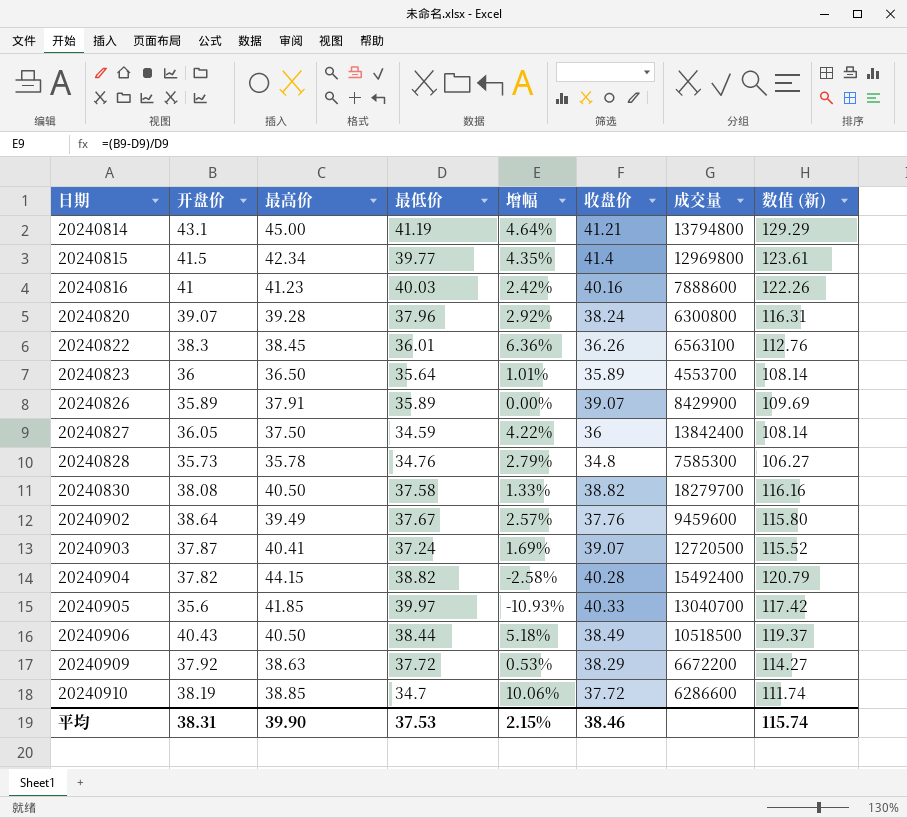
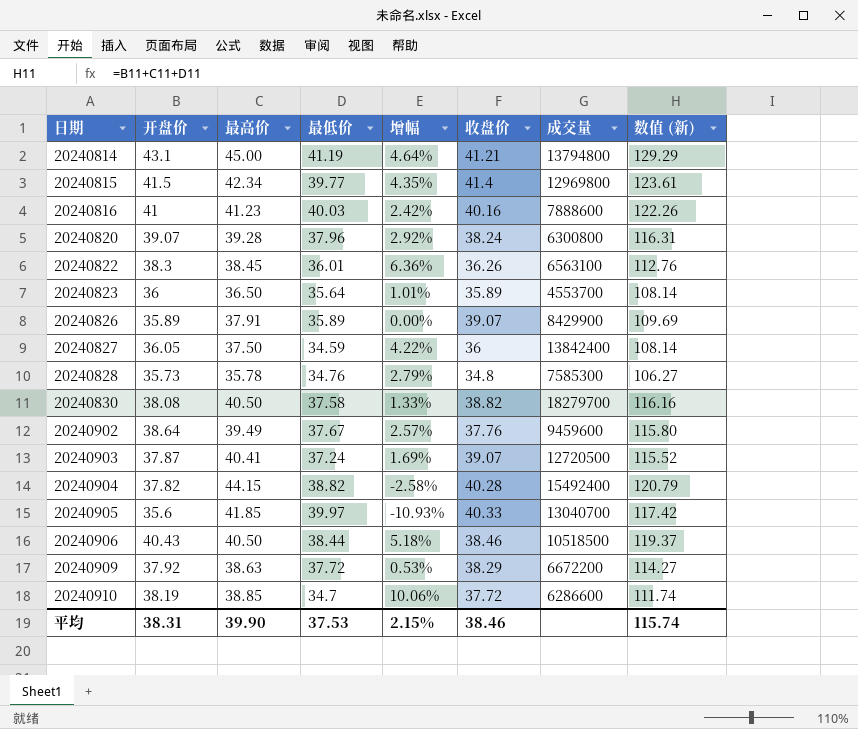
20240906 | 收盘价: 38.49 -> 38.46

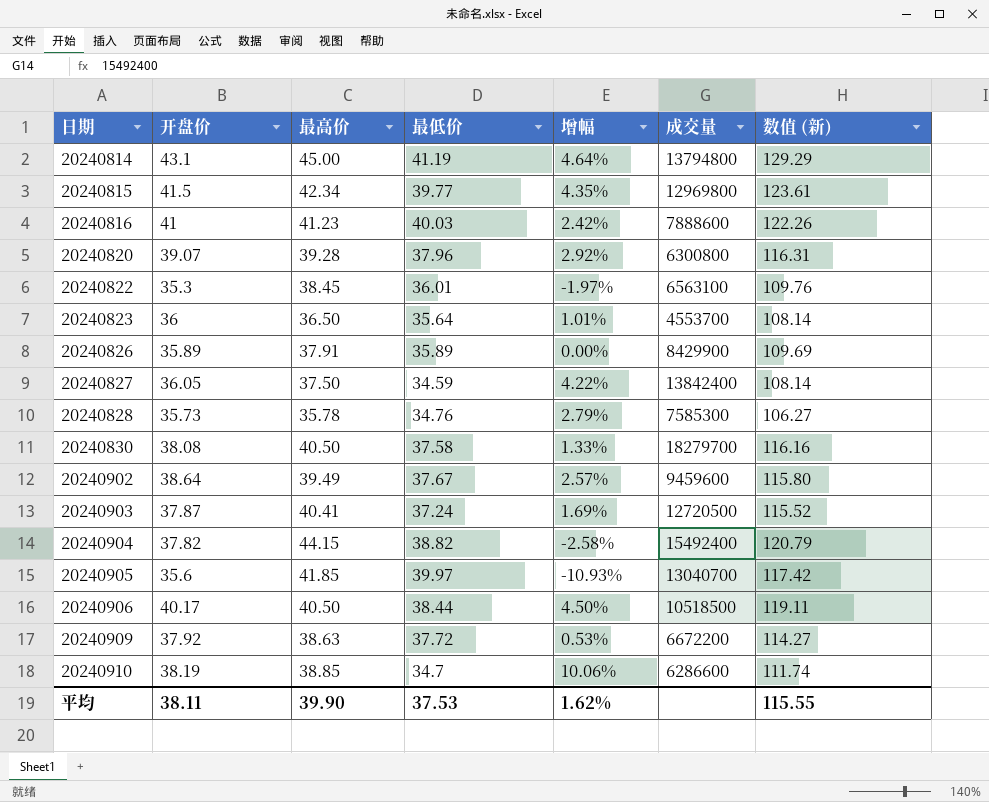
column 收盘价 | position: 6 -> none
20240822 | 开盘价: 38.3 -> 35.3
20240822 | 增幅: 6.36% -> -1.97%
20240822 | 数值 (新): 112.76 -> 109.76
20240906 | 开盘价: 40.43 -> 40.17
20240906 | 增幅: 5.18% -> 4.50%
20240906 | 数值 (新): 119.37 -> 119.11
平均 | 开盘价: 38.31 -> 38.11
平均 | 增幅: 2.15% -> 1.62%
平均 | 数值 (新): 115.74 -> 115.55

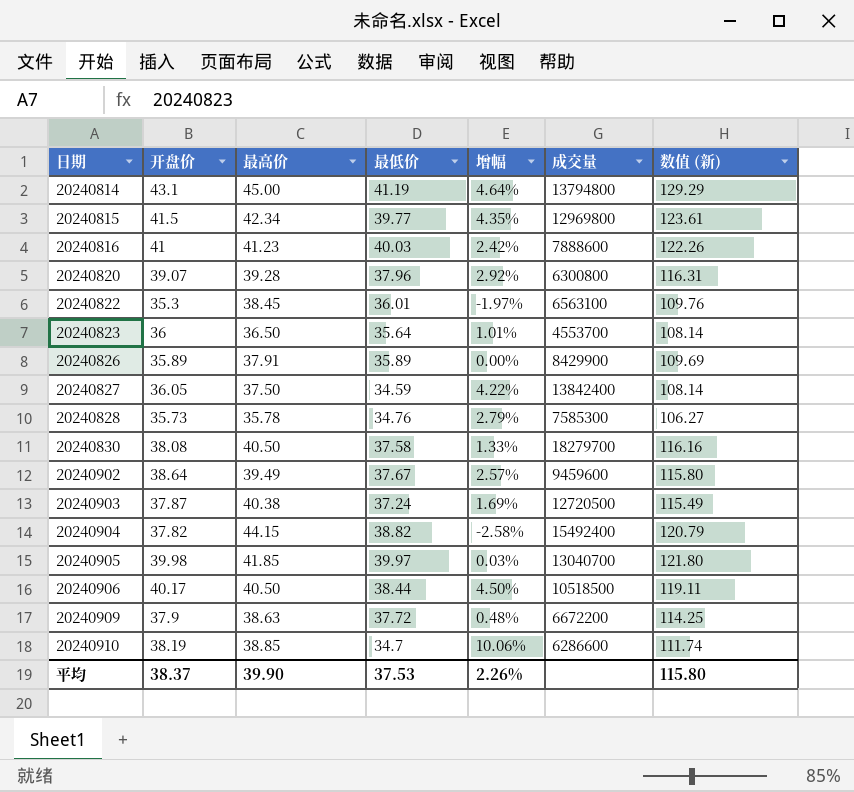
20240903 | 最高价: 40.41 -> 40.38
20240903 | 数值 (新): 115.52 -> 115.49
20240905 | 开盘价: 35.6 -> 39.98
20240905 | 增幅: -10.93% -> 0.03%
20240905 | 数值 (新): 117.42 -> 121.80
20240909 | 开盘价: 37.92 -> 37.9
20240909 | 增幅: 0.53% -> 0.48%
20240909 | 数值 (新): 114.27 -> 114.25
平均 | 开盘价: 38.11 -> 38.37
平均 | 增幅: 1.62% -> 2.26%
平均 | 数值 (新): 115.55 -> 115.80

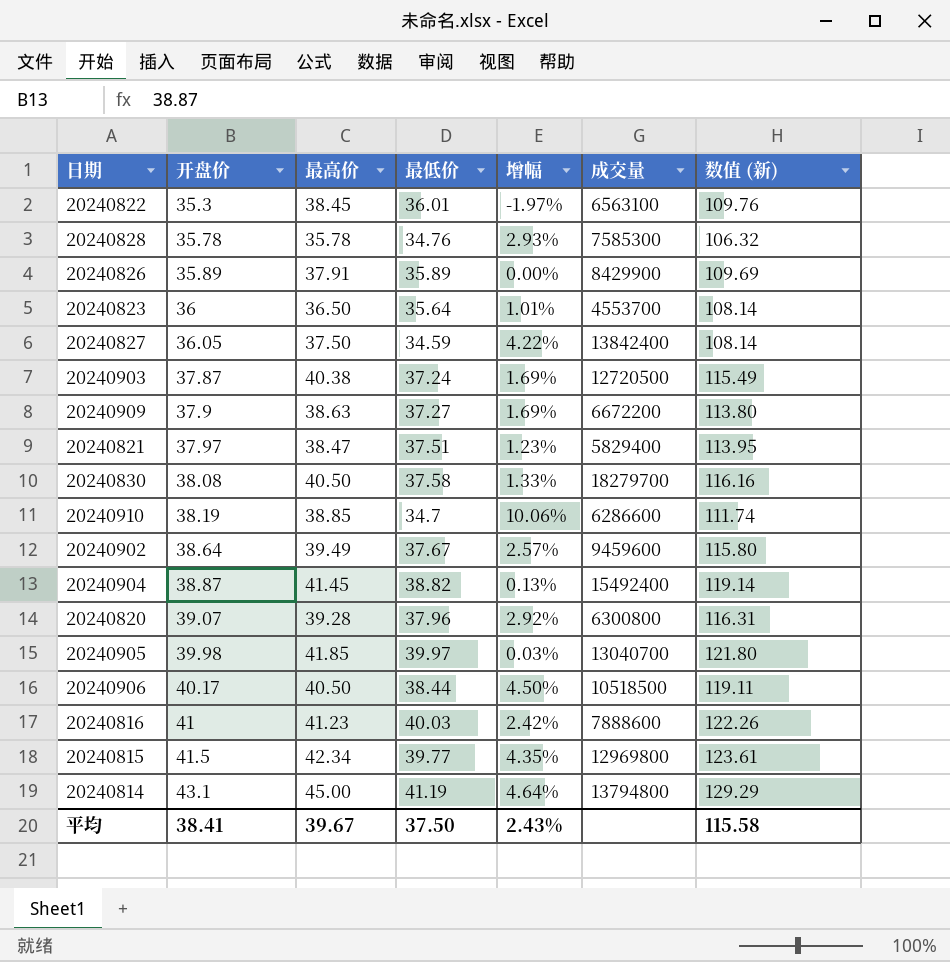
row order: 日期 ascending -> 开盘价 ascending
20240828 | 开盘价: 35.73 -> 35.78
20240828 | 增幅: 2.79% -> 2.93%
20240828 | 数值 (新): 106.27 -> 106.32
20240909 | 最低价: 37.72 -> 37.27
20240909 | 增幅: 0.48% -> 1.69%
20240909 | 数值 (新): 114.25 -> 113.80
row 20240821: none -> 37.97 | 38.47 | 37.51 | 1.23% | 5829400 | 113.95
20240904 | 开盘价: 37.82 -> 38.87
20240904 | 最高价: 44.15 -> 41.45
20240904 | 增幅: -2.58% -> 0.13%
20240904 | 数值 (新): 120.79 -> 119.14
平均 | 开盘价: 38.37 -> 38.41
平均 | 最高价: 39.90 -> 39.67
平均 | 最低价: 37.53 -> 37.50
平均 | 增幅: 2.26% -> 2.43%
平均 | 数值 (新): 115.80 -> 115.58

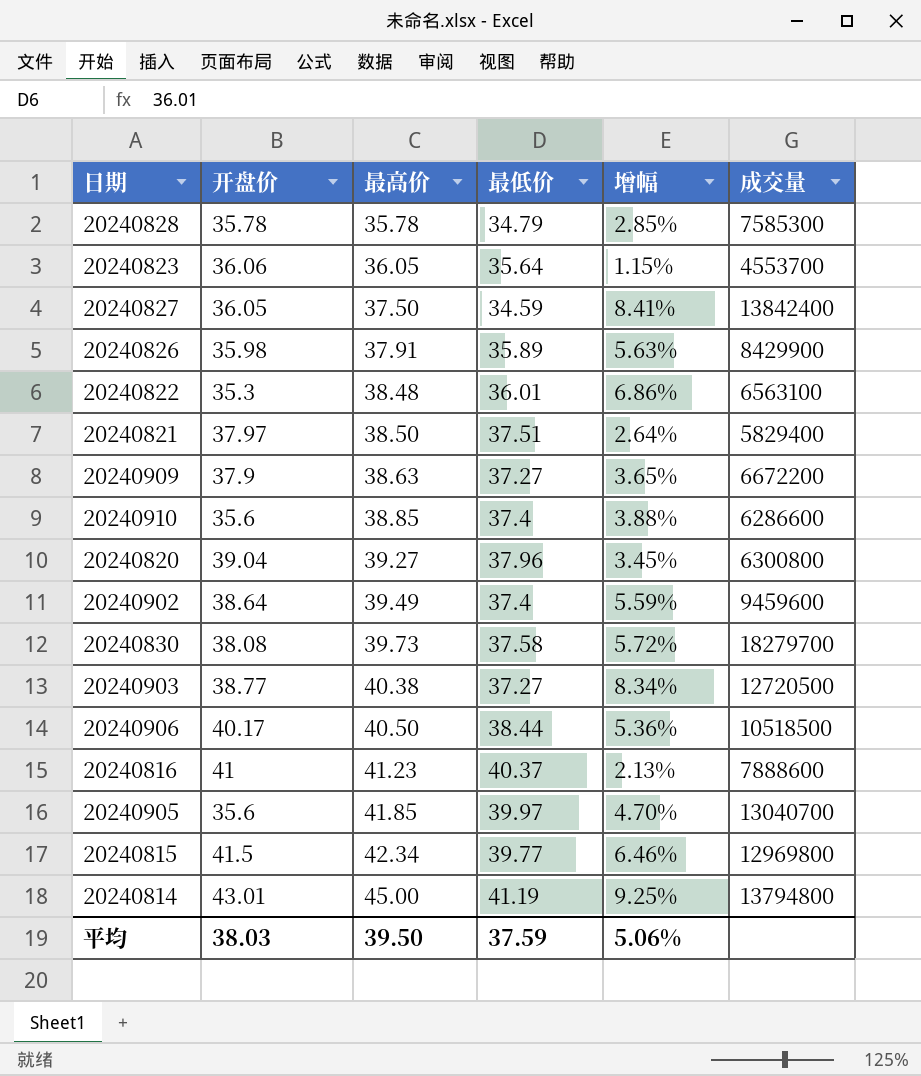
row order: 开盘价 ascending -> 最高价 ascending
column 数值 (新) | formula: [开盘价] + [最高价] + [最低价] -> none
column 增幅 | formula: ([开盘价] - [最低价]) / [最低价] -> ([最高价] - [最低价]) / [最低价]
row 20240904: 38.87 | 41.45 | 38.82 | 0.13% | 15492400 | 119.14 -> none
20240828 | 最低价: 34.76 -> 34.79
20240823 | 开盘价: 36 -> 36.06
20240823 | 最高价: 36.50 -> 36.05
20240826 | 开盘价: 35.89 -> 35.98
20240822 | 最高价: 38.45 -> 38.48
20240821 | 最高价: 38.47 -> 38.50
20240910 | 开盘价: 38.19 -> 35.6
20240910 | 最低价: 34.7 -> 37.4
20240820 | 开盘价: 39.07 -> 39.04
20240820 | 最高价: 39.28 -> 39.27
20240902 | 最低价: 37.67 -> 37.4
20240830 | 最高价: 40.50 -> 39.73
20240903 | 开盘价: 37.87 -> 38.77
20240903 | 最低价: 37.24 -> 37.27
20240816 | 最低价: 40.03 -> 40.37
20240905 | 开盘价: 39.98 -> 35.6
20240814 | 开盘价: 43.1 -> 43.01
平均 | 开盘价: 38.41 -> 38.03
平均 | 最高价: 39.67 -> 39.50
平均 | 最低价: 37.50 -> 37.59
平均 | 增幅: 2.43% -> 5.06%

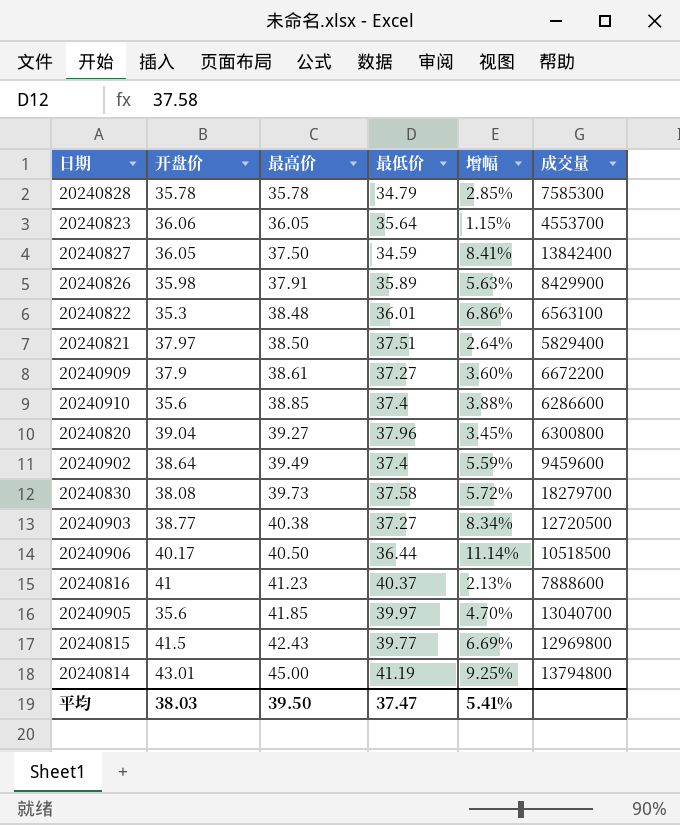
20240909 | 最高价: 38.63 -> 38.61
20240909 | 增幅: 3.65% -> 3.60%
20240906 | 最低价: 38.44 -> 36.44
20240906 | 增幅: 5.36% -> 11.14%
20240815 | 最高价: 42.34 -> 42.43
20240815 | 增幅: 6.46% -> 6.69%
平均 | 最低价: 37.59 -> 37.47
平均 | 增幅: 5.06% -> 5.41%

